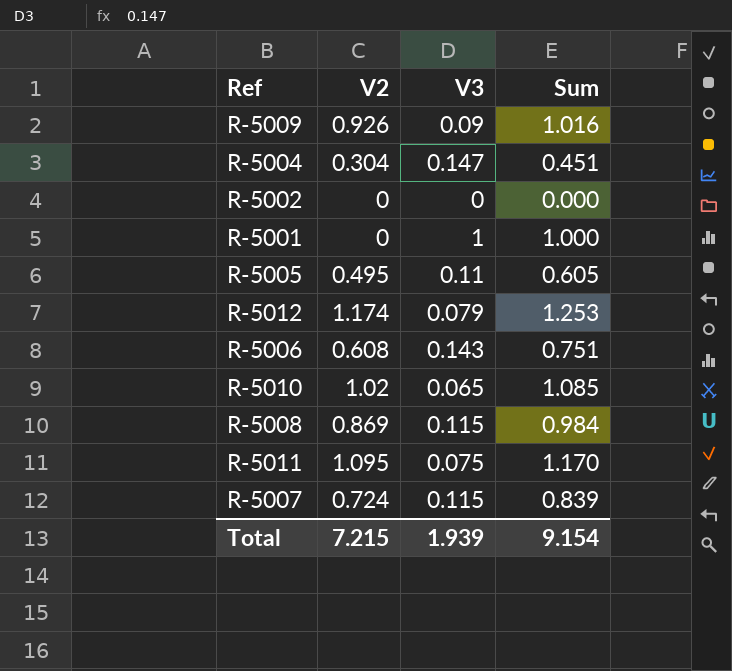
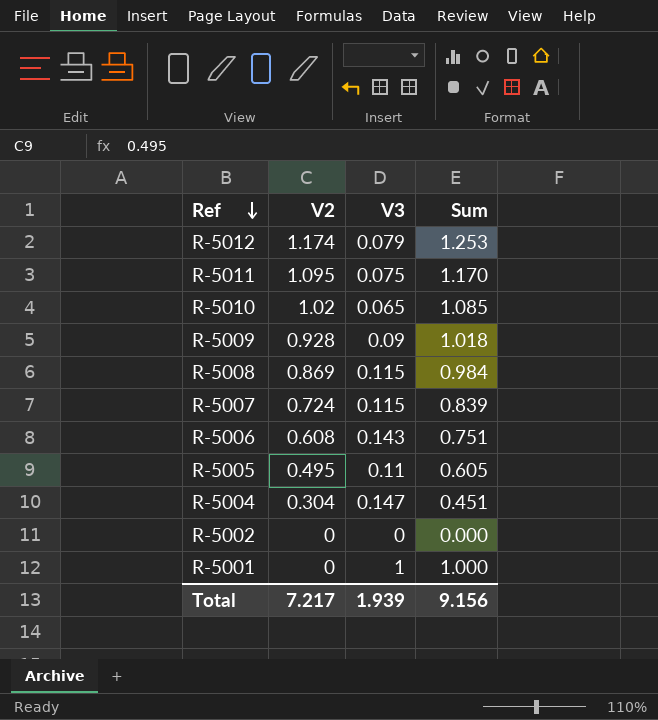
row order: none -> Ref descending
R-5009 | V2: 0.926 -> 0.928
R-5009 | Sum: 1.016 -> 1.018
Total | V2: 7.215 -> 7.217
Total | Sum: 9.154 -> 9.156

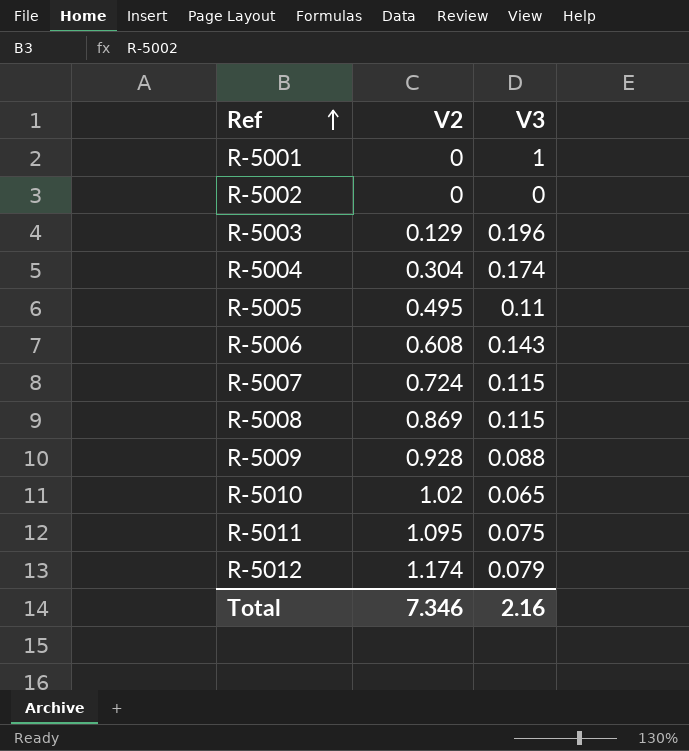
row order: Ref descending -> Ref ascending
column Sum | formula: [V2] + [V3] -> none
row R-5003: none -> 0.129 | 0.196
R-5004 | V3: 0.147 -> 0.174
R-5009 | V3: 0.09 -> 0.088
Total | V2: 7.217 -> 7.346
Total | V3: 1.939 -> 2.16

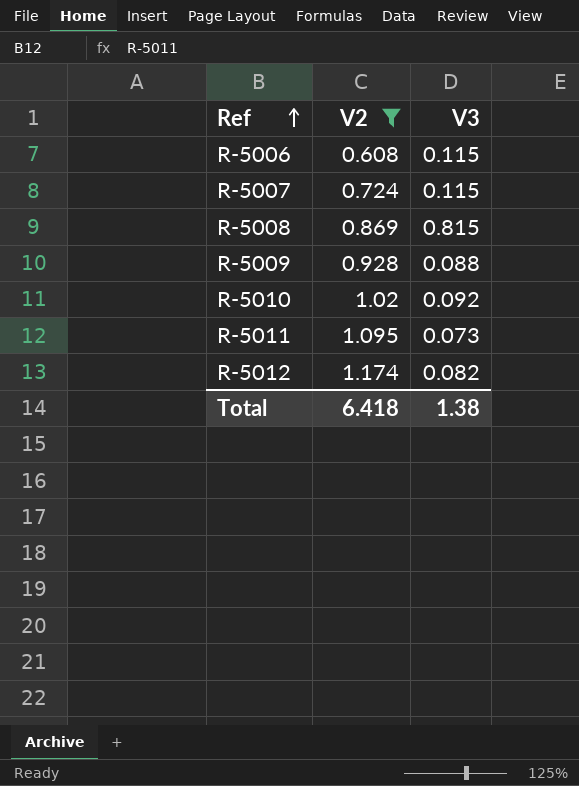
filter: none -> V2 >= 0.608
R-5006 | V3: 0.143 -> 0.115
R-5008 | V3: 0.115 -> 0.815
R-5010 | V3: 0.065 -> 0.092
R-5011 | V3: 0.075 -> 0.073
R-5012 | V3: 0.079 -> 0.082
Total | V2: 7.346 -> 6.418
Total | V3: 2.16 -> 1.38

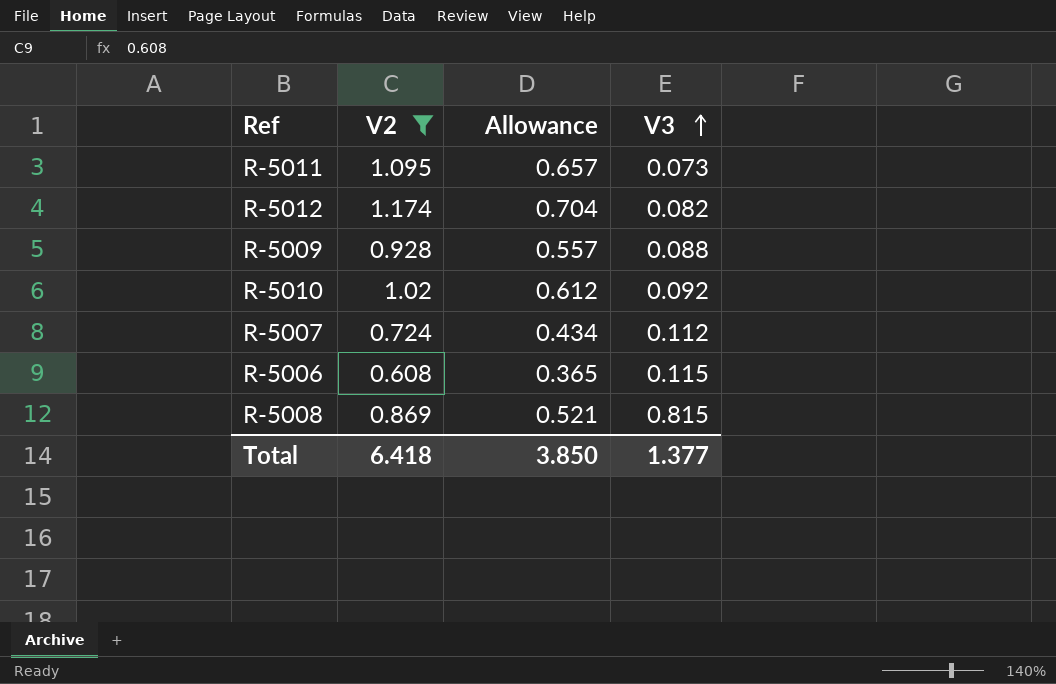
row order: Ref ascending -> V3 ascending
column Allowance | formula: none -> [V2] * 0.6
R-5007 | V3: 0.115 -> 0.112
Total | V3: 1.38 -> 1.377

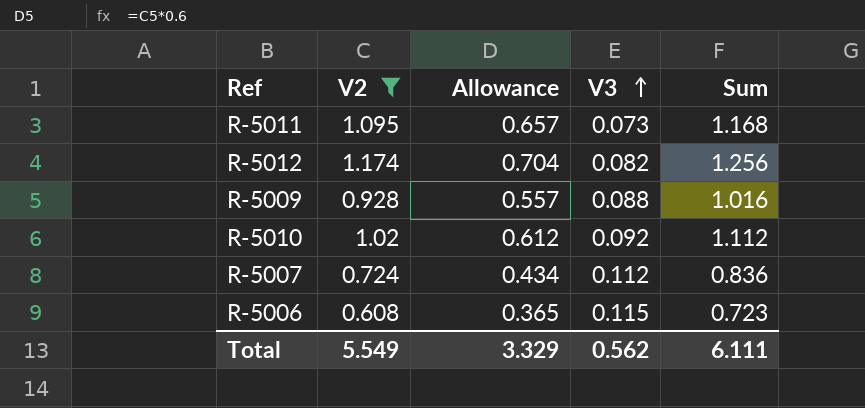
column Sum | formula: none -> [V2] + [V3]
row R-5008: 0.869 | 0.521 | 0.815 -> none
Total | V2: 6.418 -> 5.549
Total | Allowance: 3.850 -> 3.329
Total | V3: 1.377 -> 0.562

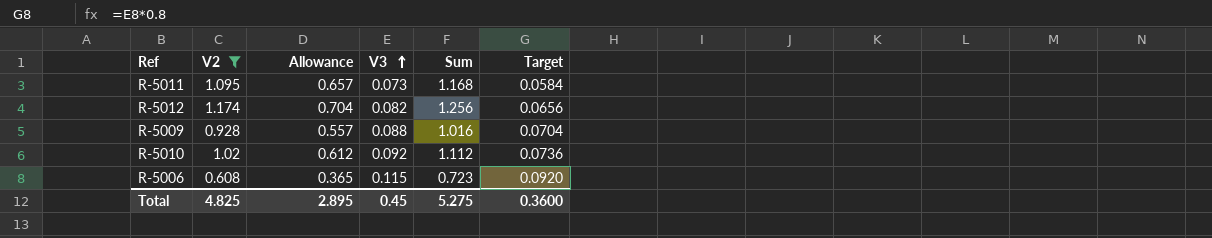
column Target | formula: none -> [V3] * 0.8
row R-5007: 0.724 | 0.434 | 0.112 | 0.836 -> none
Total | V2: 5.549 -> 4.825
Total | Allowance: 3.329 -> 2.895
Total | V3: 0.562 -> 0.45
Total | Sum: 6.111 -> 5.275

